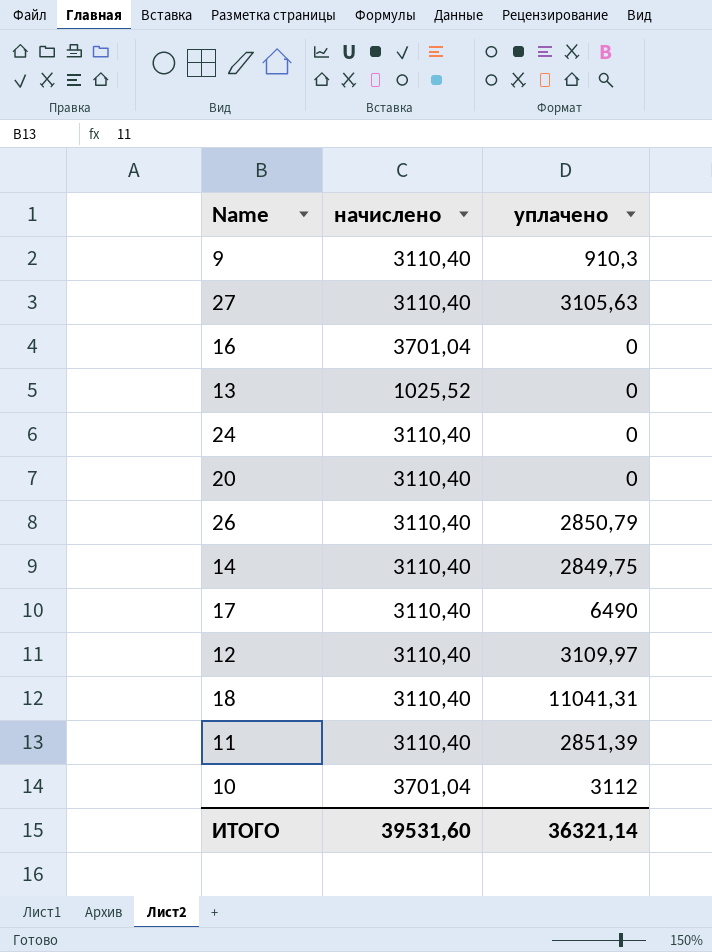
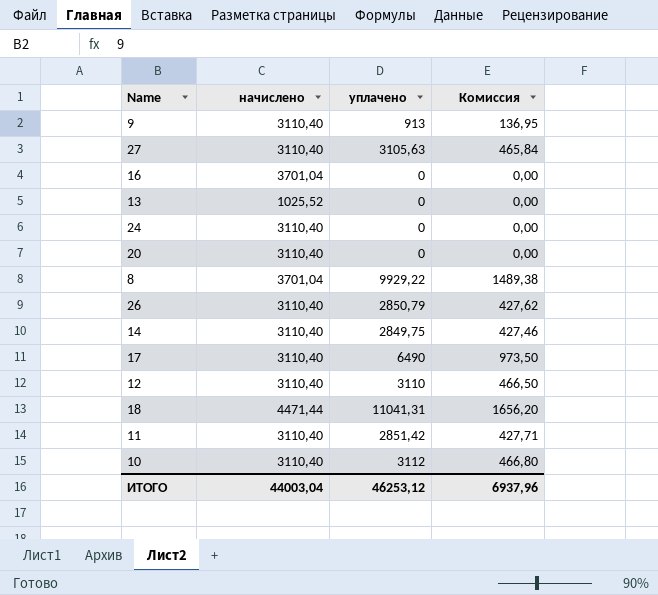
column Комиссия | formula: none -> [уплачено] * 0,15
9 | уплачено: 910,3 -> 913
row 8: none -> 3701,04 | 9929,22 | 1489,38
12 | уплачено: 3109,97 -> 3110
18 | начислено: 3110,40 -> 4471,44
11 | уплачено: 2851,39 -> 2851,42
10 | начислено: 3701,04 -> 3110,40
ИТОГО | начислено: 39531,60 -> 44003,04
ИТОГО | уплачено: 36321,14 -> 46253,12

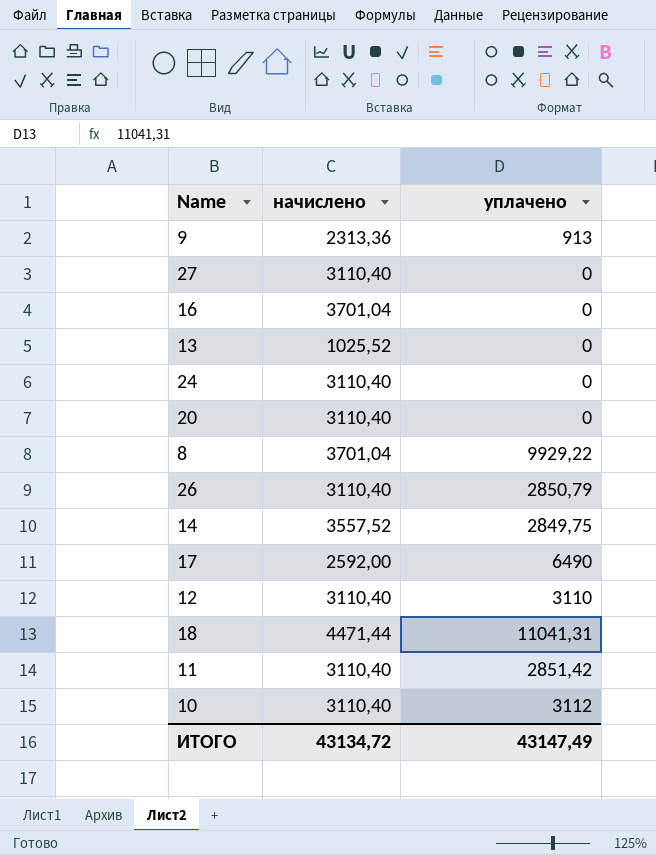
column Комиссия | formula: [уплачено] * 0,15 -> none
9 | начислено: 3110,40 -> 2313,36
27 | уплачено: 3105,63 -> 0
14 | начислено: 3110,40 -> 3557,52
17 | начислено: 3110,40 -> 2592,00
ИТОГО | начислено: 44003,04 -> 43134,72
ИТОГО | уплачено: 46253,12 -> 43147,49

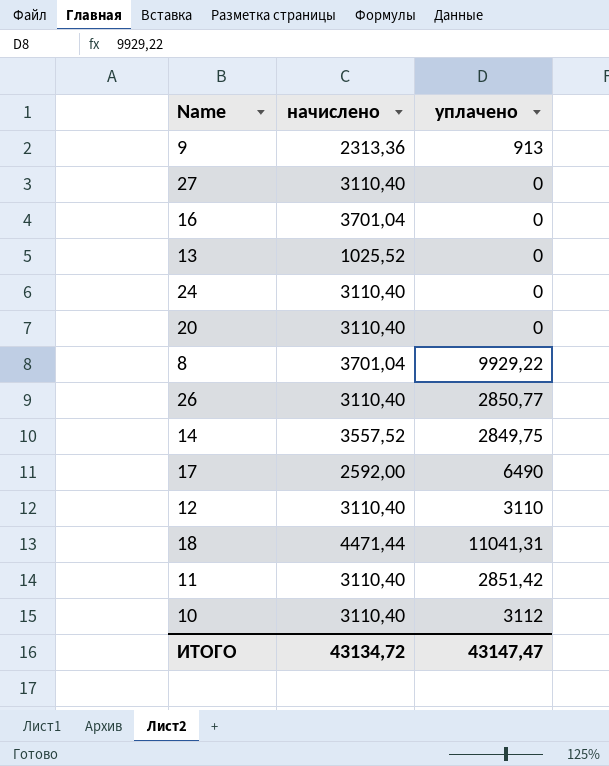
26 | уплачено: 2850,79 -> 2850,77
ИТОГО | уплачено: 43147,49 -> 43147,47

